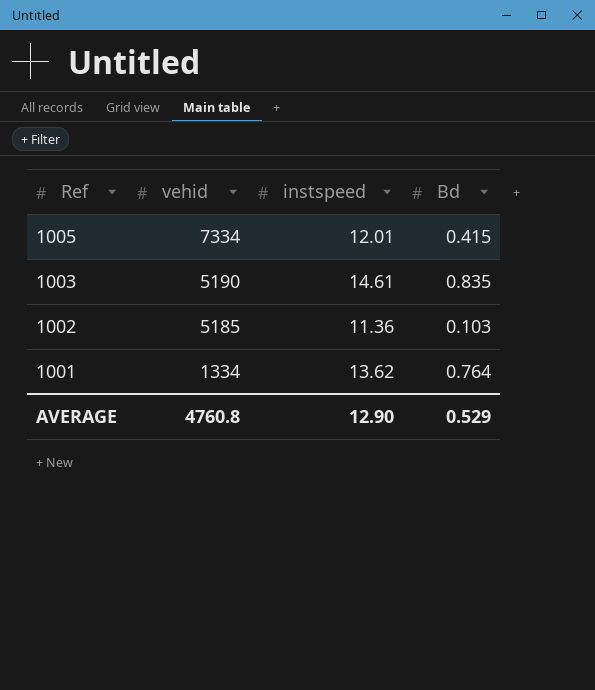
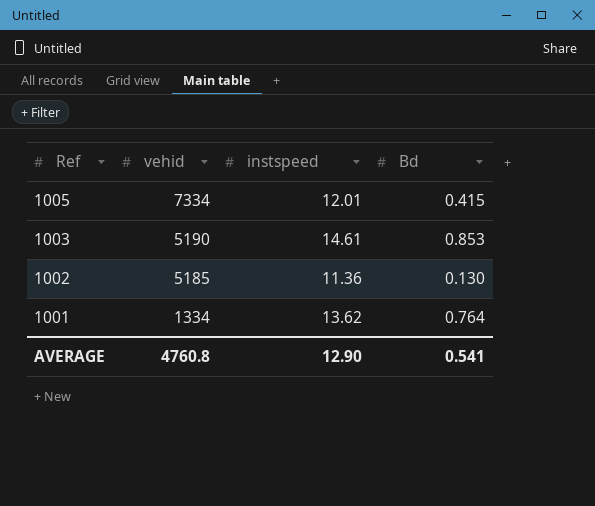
1003 | Bd: 0.835 -> 0.853
1002 | Bd: 0.103 -> 0.130
AVERAGE | Bd: 0.529 -> 0.541

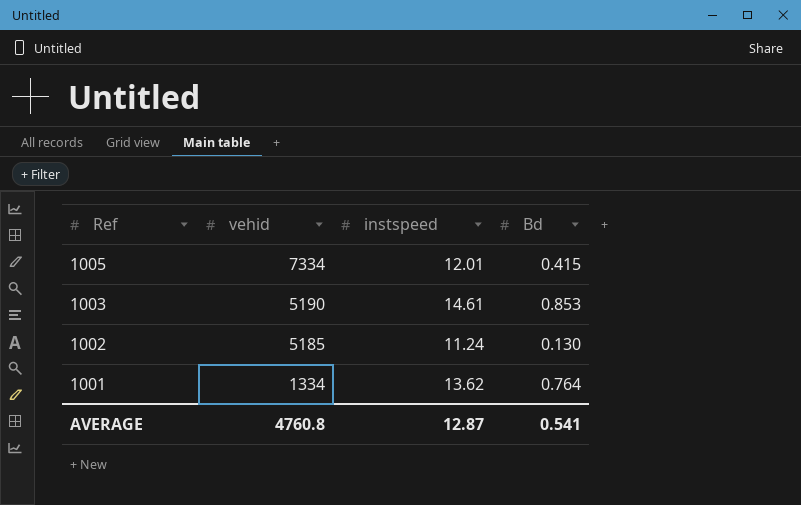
1002 | instspeed: 11.36 -> 11.24
AVERAGE | instspeed: 12.90 -> 12.87

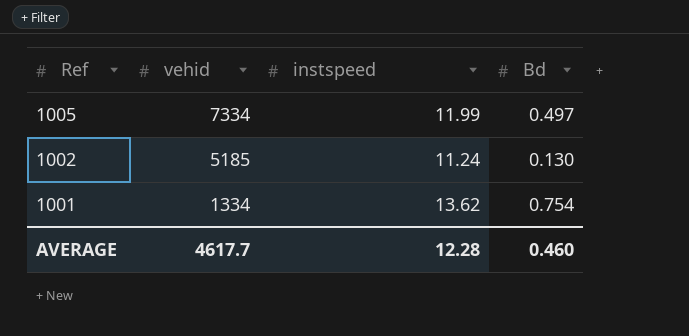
row 1003: 5190 | 14.61 | 0.853 -> none
1005 | instspeed: 12.01 -> 11.99
1005 | Bd: 0.415 -> 0.497
1001 | Bd: 0.764 -> 0.754
AVERAGE | vehid: 4760.8 -> 4617.7
AVERAGE | instspeed: 12.87 -> 12.28
AVERAGE | Bd: 0.541 -> 0.460

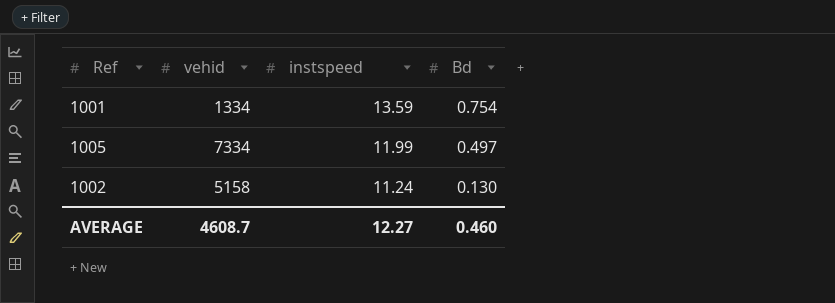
row order: Ref descending -> instspeed descending
1001 | instspeed: 13.62 -> 13.59
1002 | vehid: 5185 -> 5158
AVERAGE | vehid: 4617.7 -> 4608.7
AVERAGE | instspeed: 12.28 -> 12.27

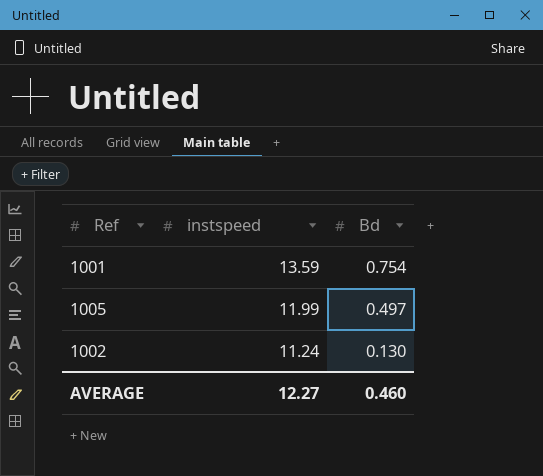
column vehid | position: 2 -> none

